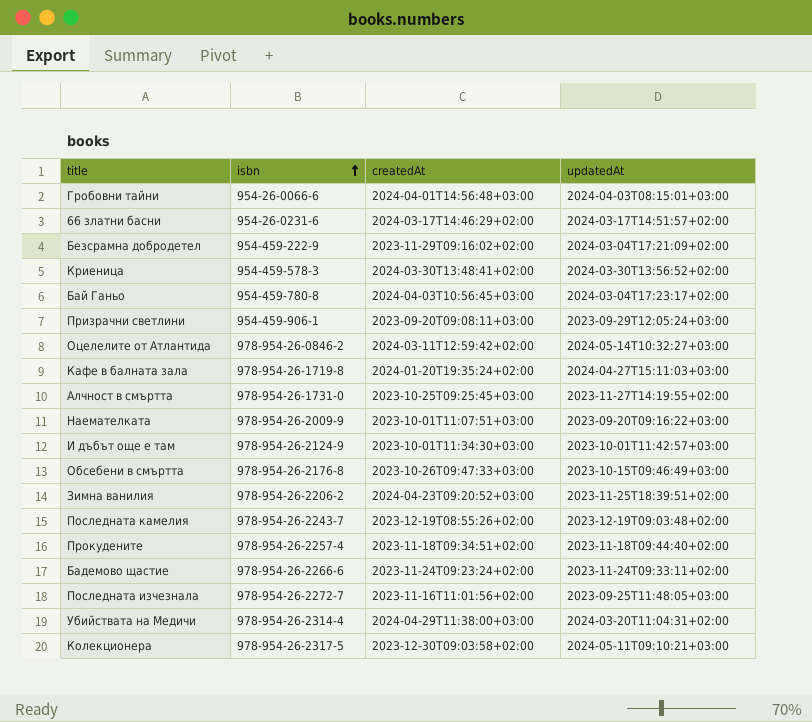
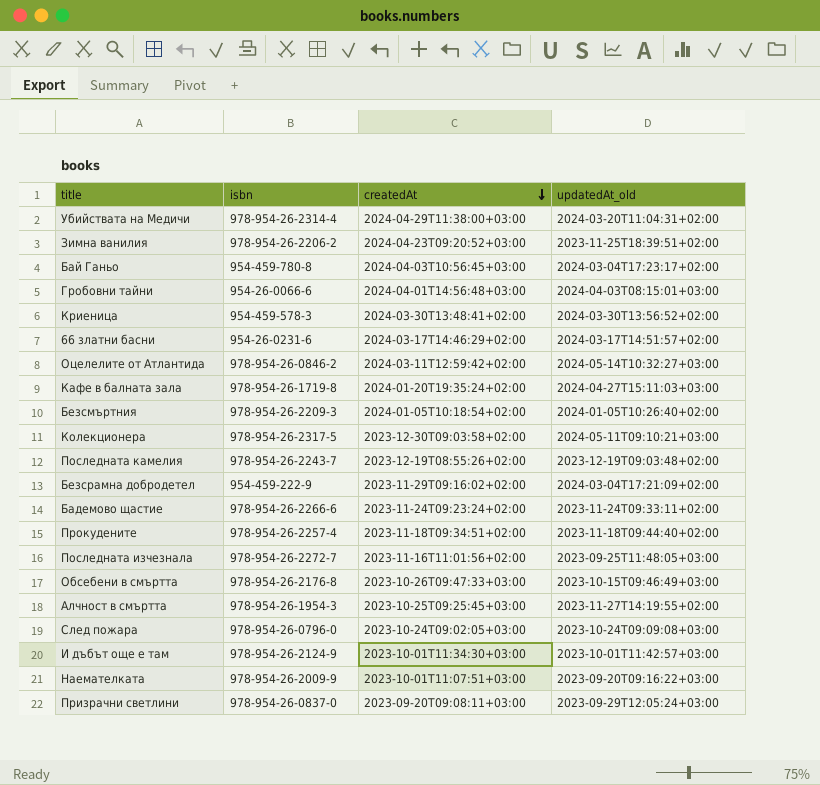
row order: isbn ascending -> createdAt descending
column name: updatedAt -> updatedAt_old
row Безсмъртния: none -> 978-954-26-2209-3 | 2024-01-05T10:18:54+02:00 | 2024-01-05T10:26:40+02:00
Алчност в смъртта | isbn: 978-954-26-1731-0 -> 978-954-26-1954-3
row След пожара: none -> 978-954-26-0796-0 | 2023-10-24T09:02:05+03:00 | 2023-10-24T09:09:08+03:00
Призрачни светлини | isbn: 954-459-906-1 -> 978-954-26-0837-0

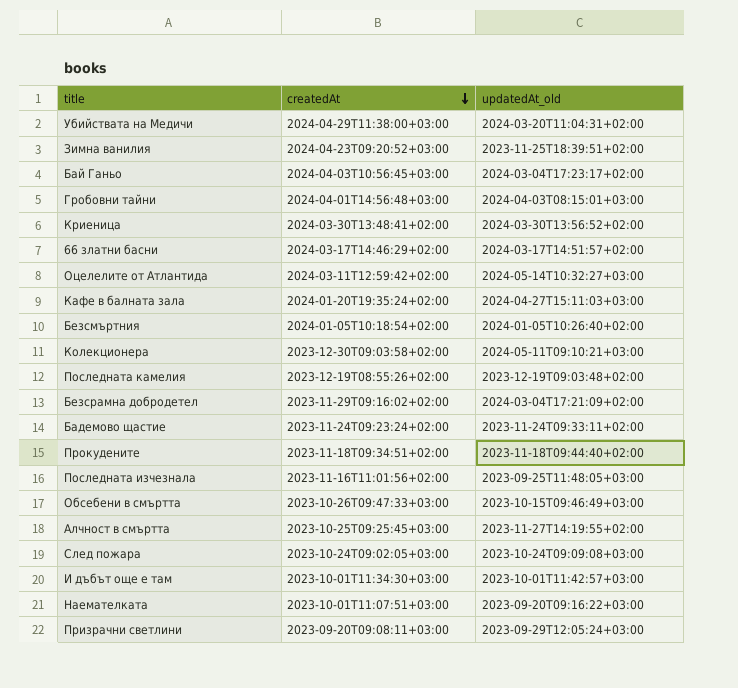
column isbn | position: 2 -> none

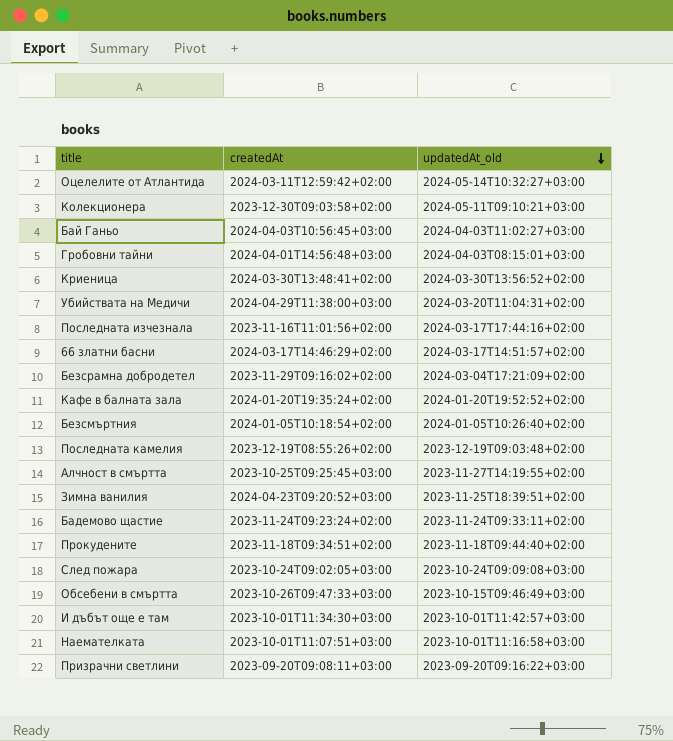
row order: createdAt descending -> updatedAt_old descending
Бай Ганьо | updatedAt_old: 2024-03-04T17:23:17+02:00 -> 2024-04-03T11:02:27+03:00
Последната изчезнала | updatedAt_old: 2023-09-25T11:48:05+03:00 -> 2024-03-17T17:44:16+02:00
Кафе в балната зала | updatedAt_old: 2024-04-27T15:11:03+03:00 -> 2024-01-20T19:52:52+02:00
Наемателката | updatedAt_old: 2023-09-20T09:16:22+03:00 -> 2023-10-01T11:16:58+03:00
Призрачни светлини | updatedAt_old: 2023-09-29T12:05:24+03:00 -> 2023-09-20T09:16:22+03:00

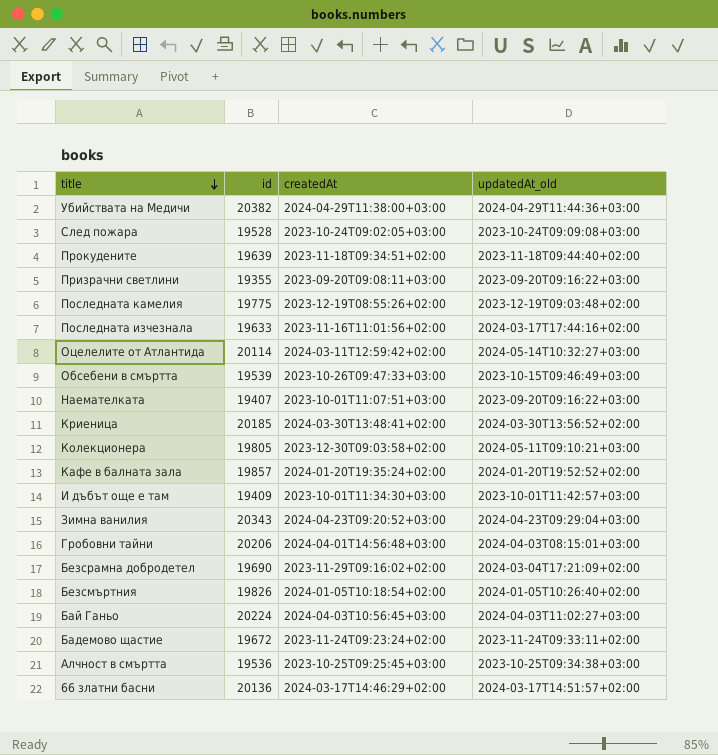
row order: updatedAt_old descending -> title descending
column id | position: none -> 2
Убийствата на Медичи | updatedAt_old: 2024-03-20T11:04:31+02:00 -> 2024-04-29T11:44:36+03:00
Наемателката | updatedAt_old: 2023-10-01T11:16:58+03:00 -> 2023-09-20T09:16:22+03:00
Зимна ванилия | updatedAt_old: 2023-11-25T18:39:51+02:00 -> 2024-04-23T09:29:04+03:00
Алчност в смъртта | updatedAt_old: 2023-11-27T14:19:55+02:00 -> 2023-10-25T09:34:38+03:00

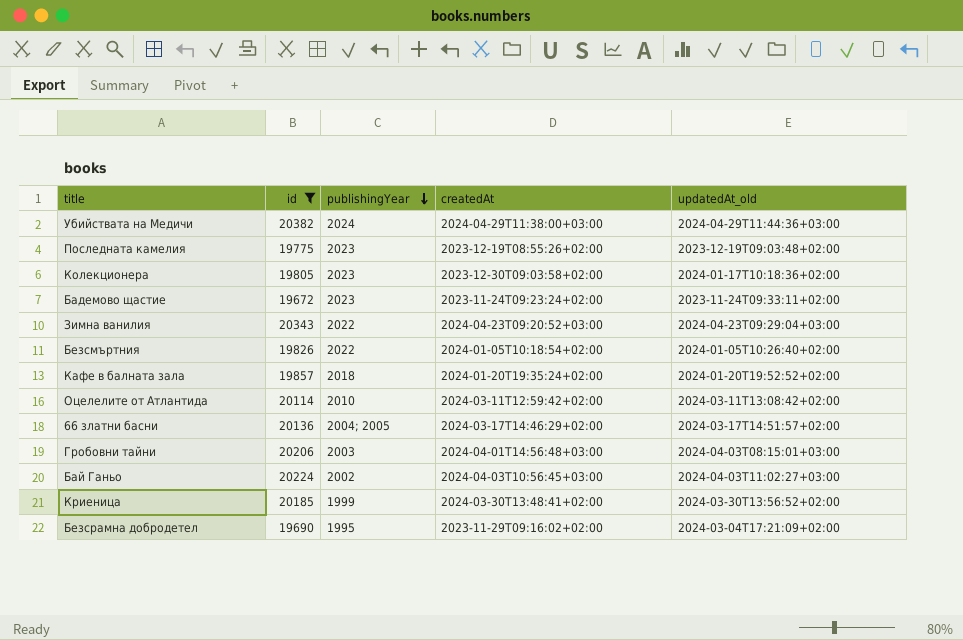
filter: none -> id >= 19672
row order: title descending -> publishingYear descending
column publishingYear | position: none -> 3
Колекционера | updatedAt_old: 2024-05-11T09:10:21+03:00 -> 2024-01-17T10:18:36+02:00
Оцелелите от Атлантида | updatedAt_old: 2024-05-14T10:32:27+03:00 -> 2024-03-11T13:08:42+02:00

